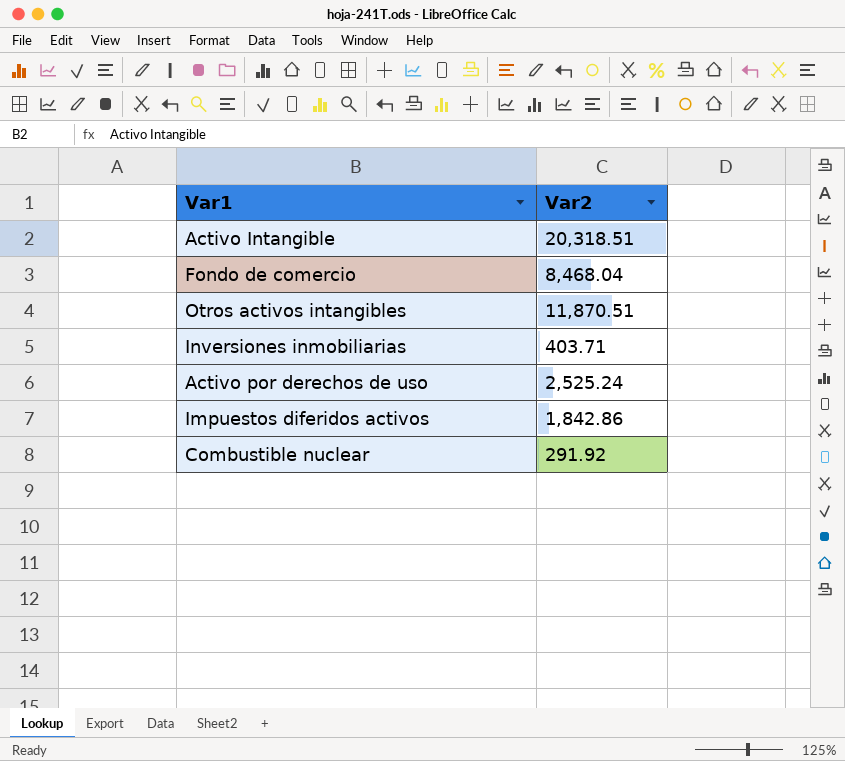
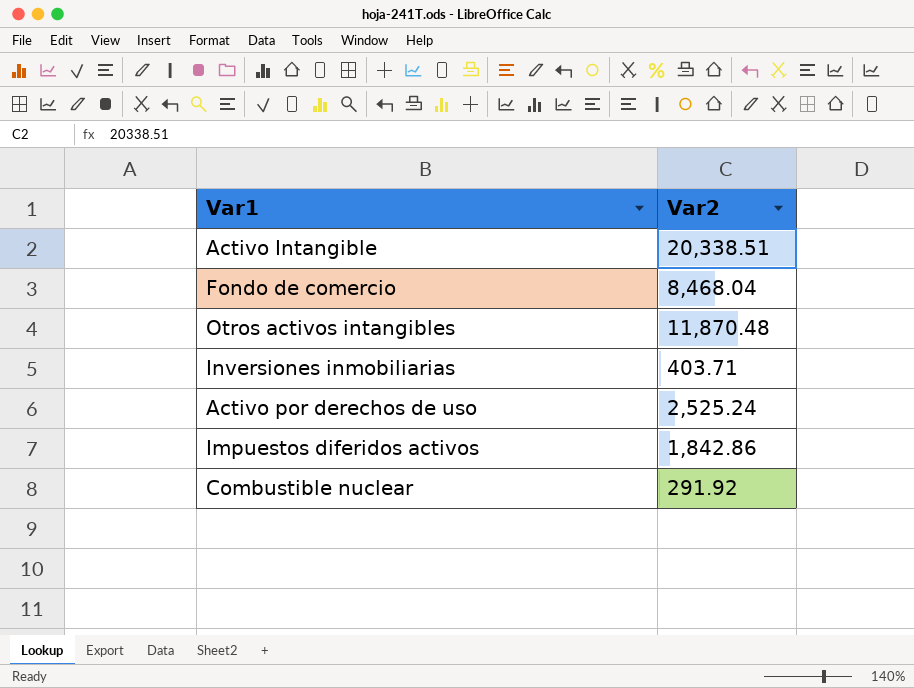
Activo Intangible | Var2: 20,318.51 -> 20,338.51
Otros activos intangibles | Var2: 11,870.51 -> 11,870.48

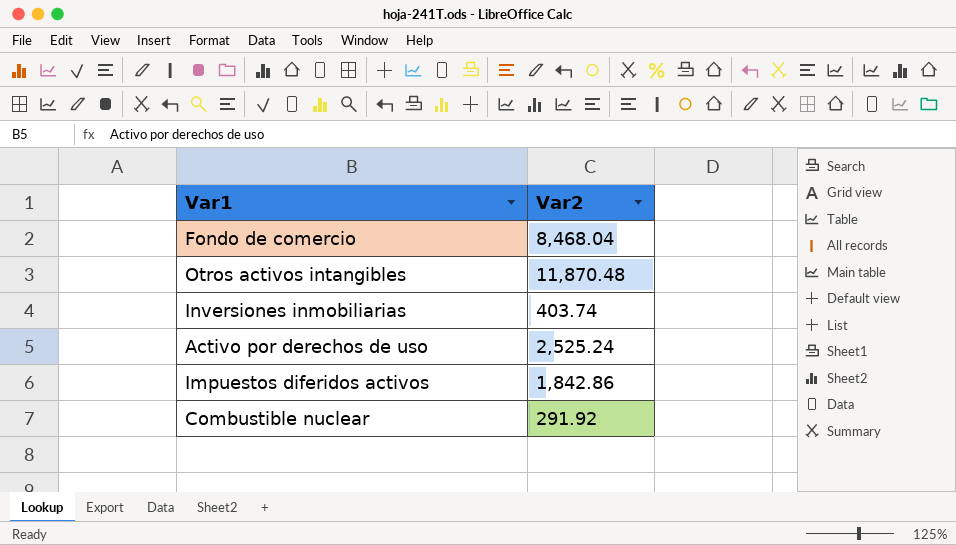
row Activo Intangible: 20,338.51 -> none
Inversiones inmobiliarias | Var2: 403.71 -> 403.74

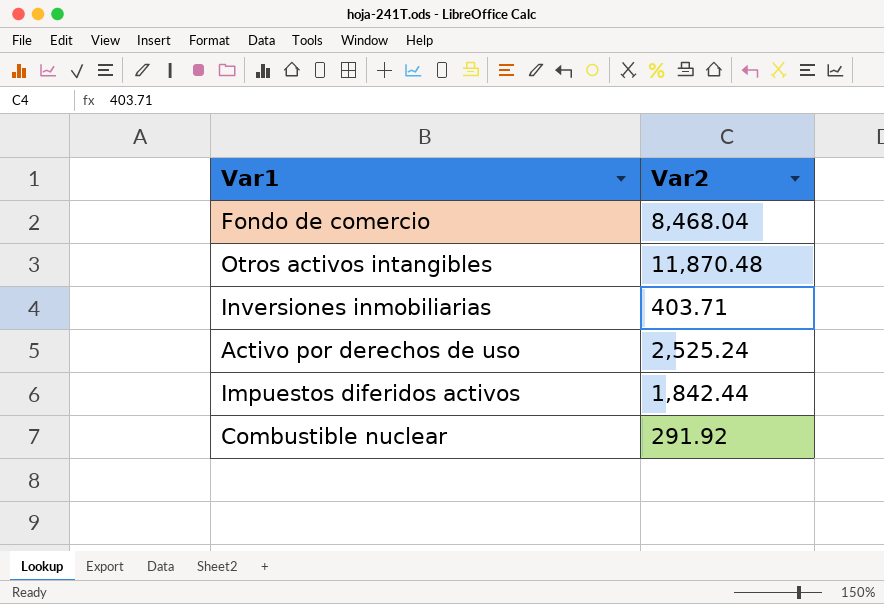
Inversiones inmobiliarias | Var2: 403.74 -> 403.71
Impuestos diferidos activos | Var2: 1,842.86 -> 1,842.44

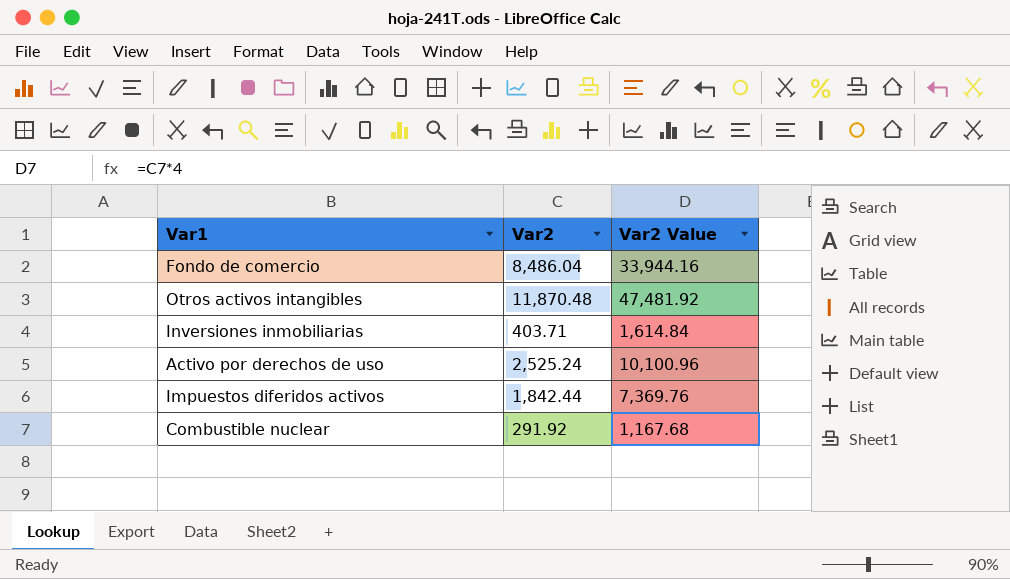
column Var2 Value | formula: none -> [Var2] * 4
Fondo de comercio | Var2: 8,468.04 -> 8,486.04

